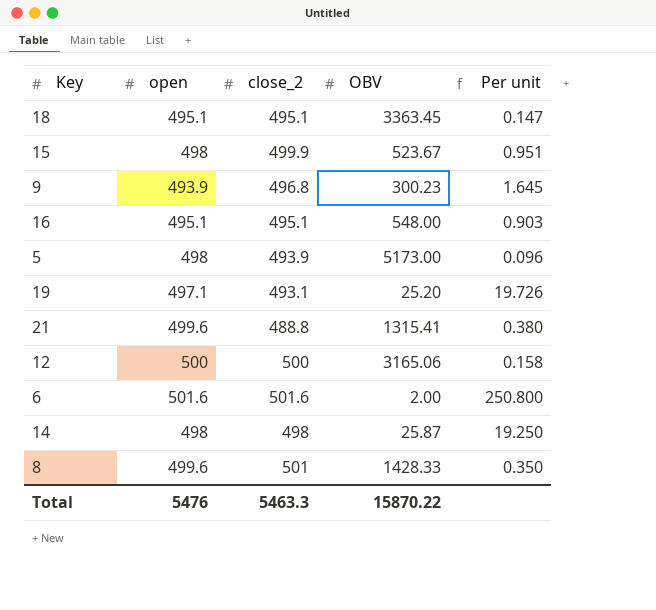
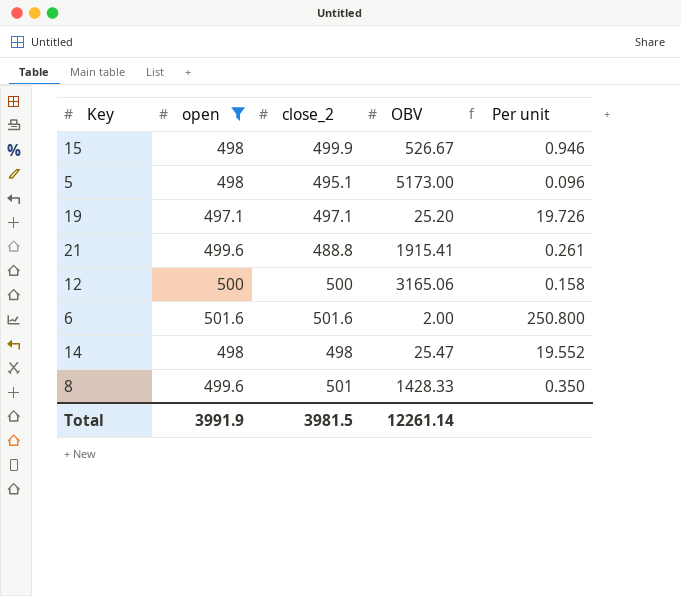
filter: none -> open >= 497.1
15 | OBV: 523.67 -> 526.67
15 | Per unit: 0.951 -> 0.946
5 | close_2: 493.9 -> 495.1
19 | close_2: 493.1 -> 497.1
21 | OBV: 1315.41 -> 1915.41
21 | Per unit: 0.380 -> 0.261
14 | OBV: 25.87 -> 25.47
14 | Per unit: 19.250 -> 19.552
Total | open: 5476 -> 3991.9
Total | close_2: 5463.3 -> 3981.5
Total | OBV: 15870.22 -> 12261.14

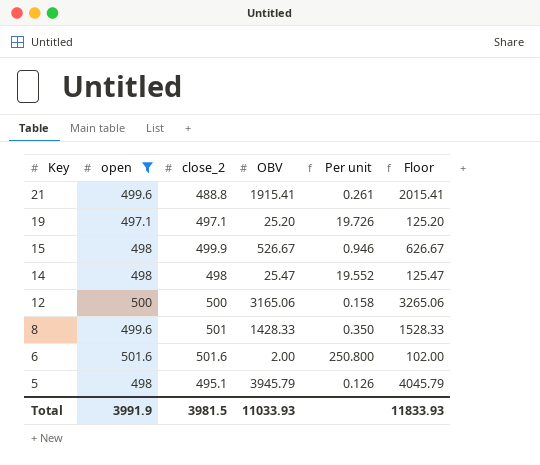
row order: none -> Key descending
column Floor | formula: none -> [OBV] + 100
5 | OBV: 5173.00 -> 3945.79
5 | Per unit: 0.096 -> 0.126
Total | OBV: 12261.14 -> 11033.93

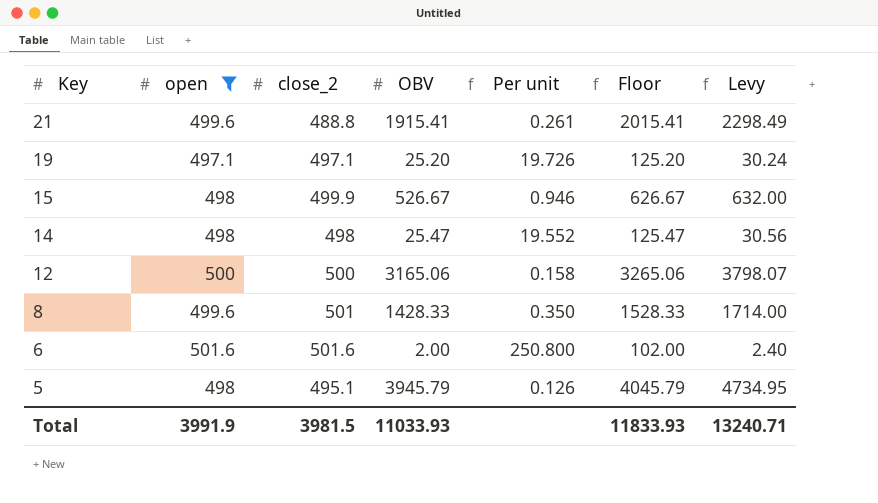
column Levy | formula: none -> [OBV] * 1.2

